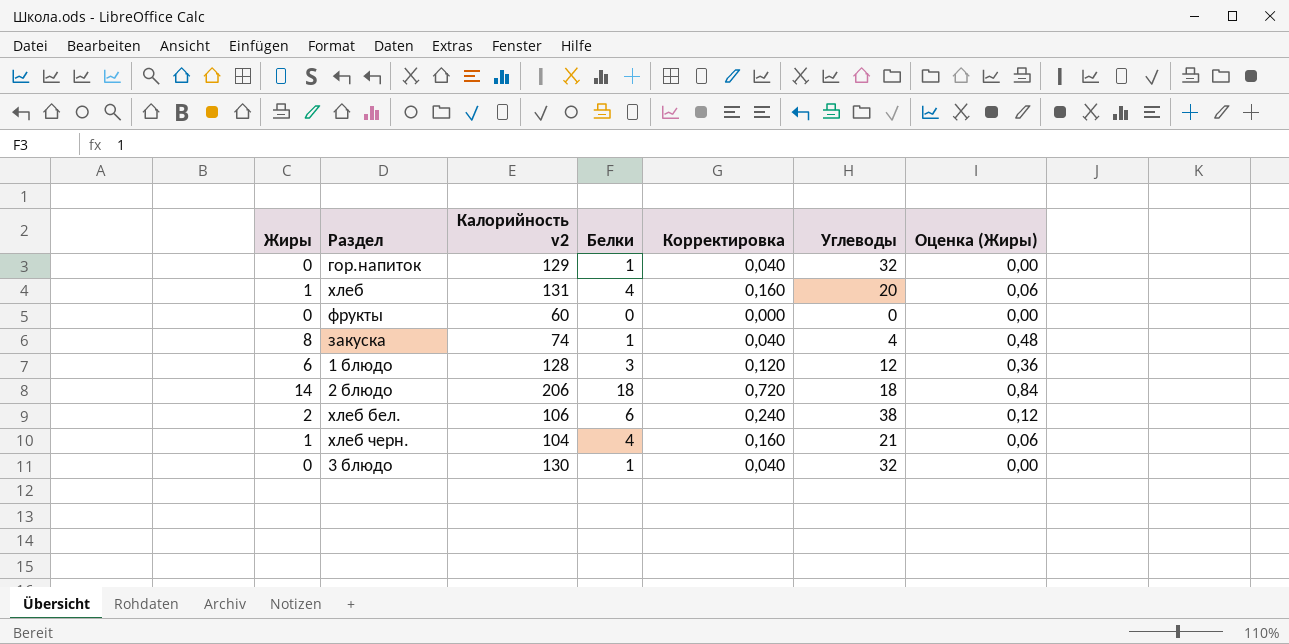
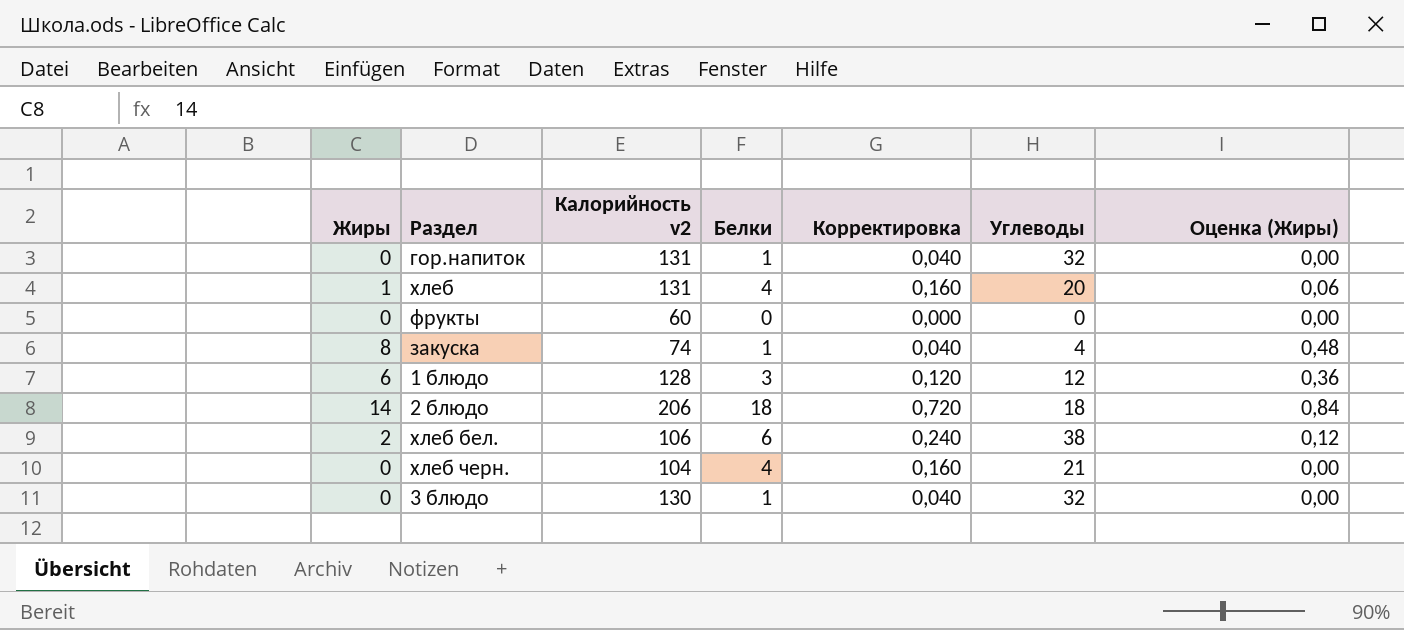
гор.напиток | Калорийность v2: 129 -> 131
хлеб черн. | Жиры: 1 -> 0
хлеб черн. | Оценка (Жиры): 0,06 -> 0,00

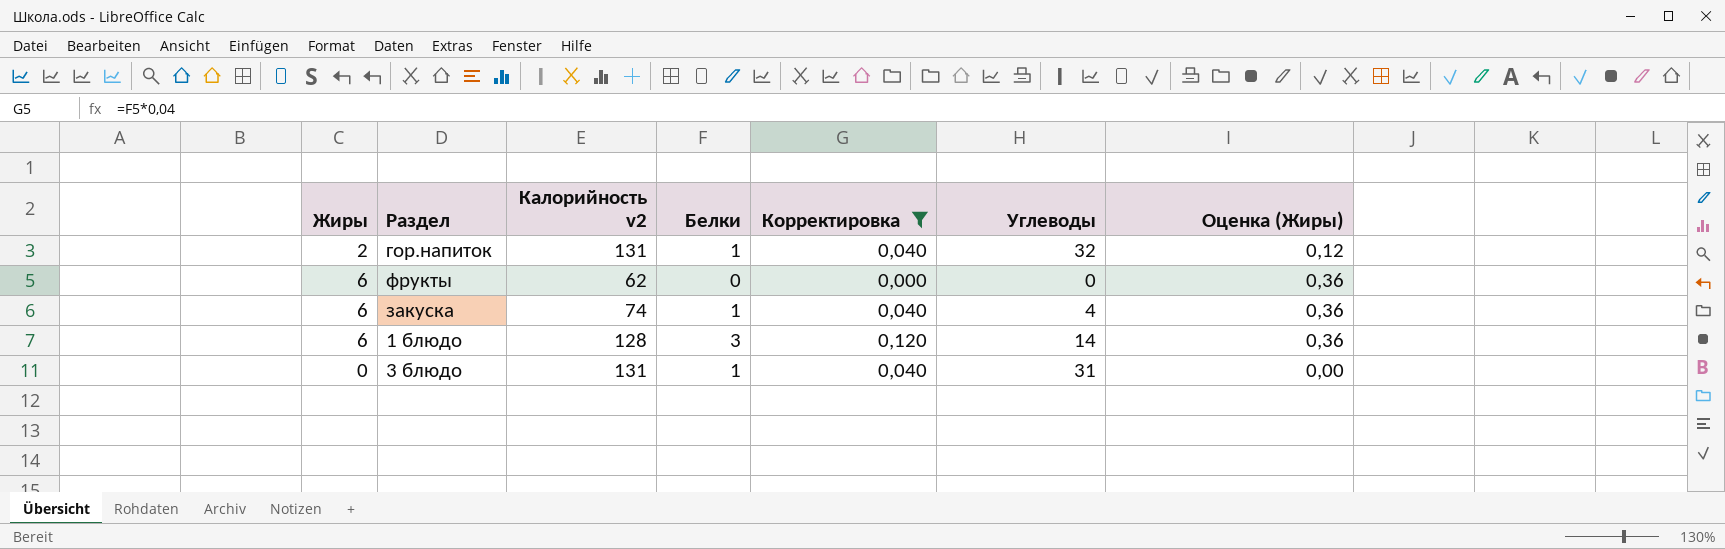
filter: none -> Корректировка <= 0,120
гор.напиток | Жиры: 0 -> 2
гор.напиток | Оценка (Жиры): 0,00 -> 0,12
фрукты | Жиры: 0 -> 6
фрукты | Калорийность v2: 60 -> 62
фрукты | Оценка (Жиры): 0,00 -> 0,36
закуска | Жиры: 8 -> 6
закуска | Оценка (Жиры): 0,48 -> 0,36
1 блюдо | Углеводы: 12 -> 14
3 блюдо | Калорийность v2: 130 -> 131
3 блюдо | Углеводы: 32 -> 31

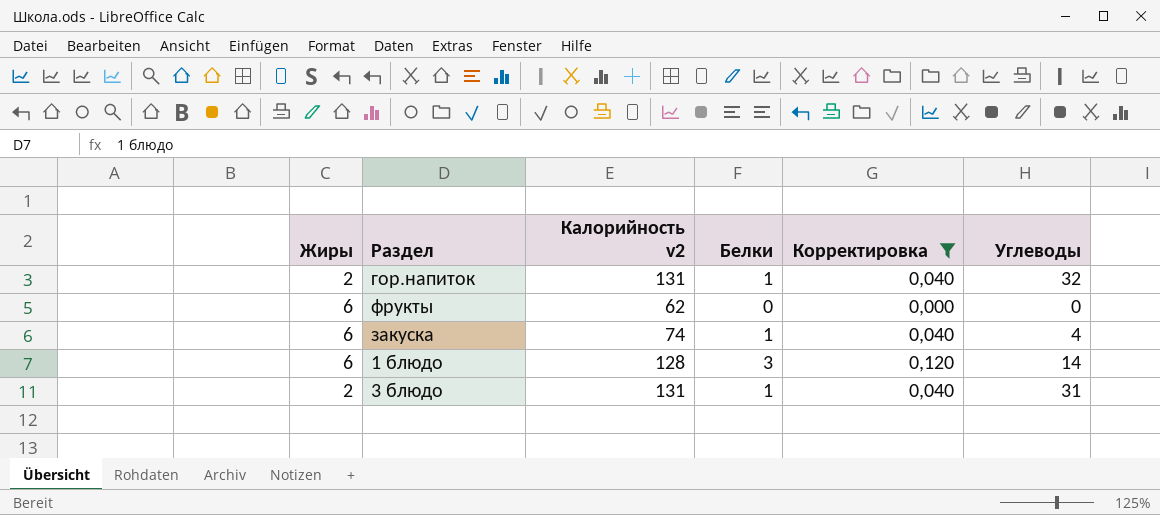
column Оценка (Жиры) | formula: [Жиры] * 0,06 -> none
3 блюдо | Жиры: 0 -> 2

